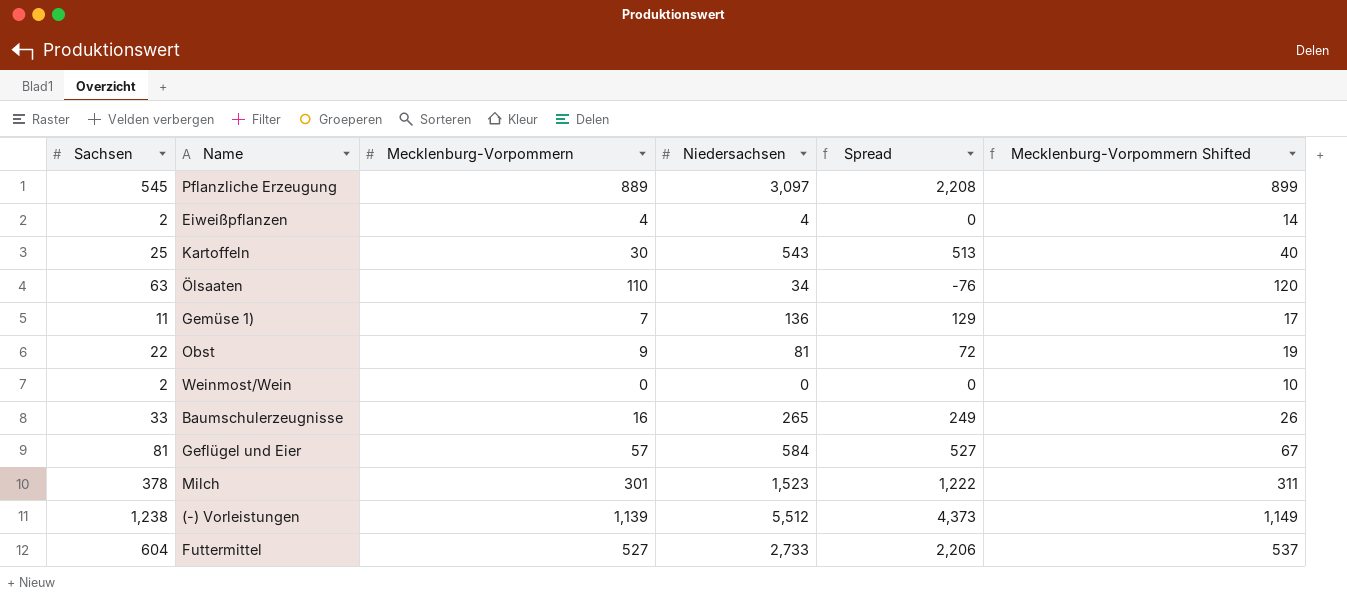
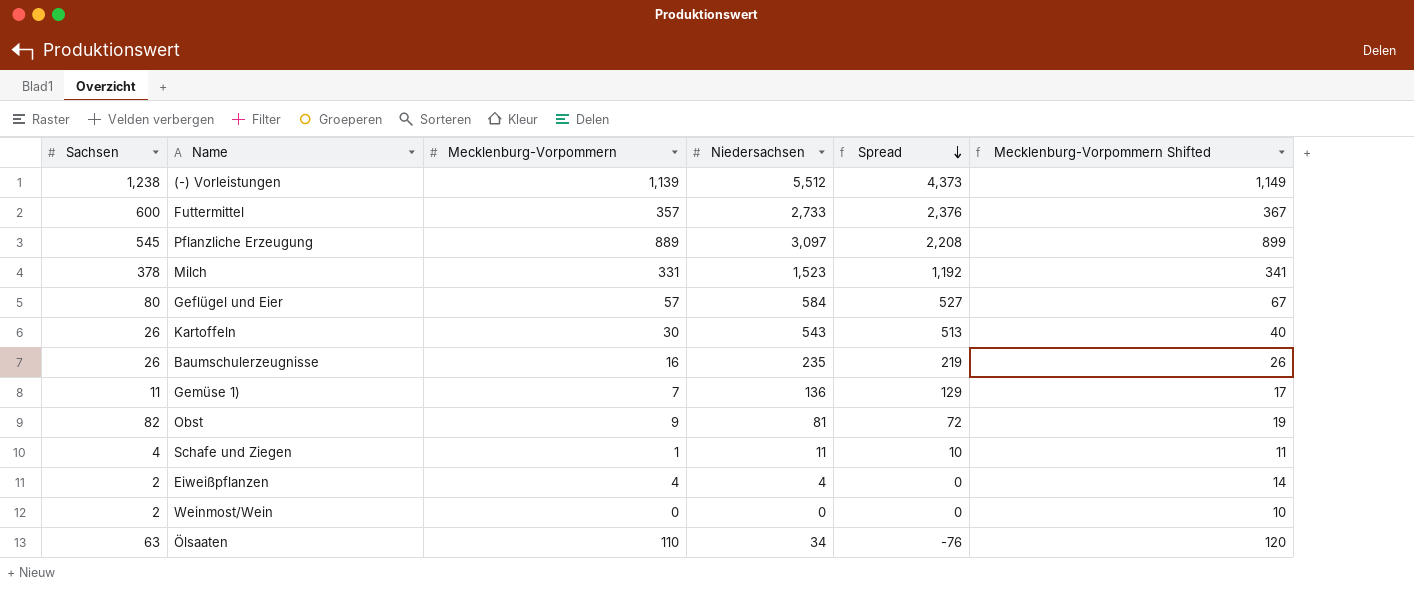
row order: none -> Spread descending
Futtermittel | Sachsen: 604 -> 600
Futtermittel | Mecklenburg-Vorpommern: 527 -> 357
Futtermittel | Spread: 2,206 -> 2,376
Futtermittel | Mecklenburg-Vorpommern Shifted: 537 -> 367
Milch | Mecklenburg-Vorpommern: 301 -> 331
Milch | Spread: 1,222 -> 1,192
Milch | Mecklenburg-Vorpommern Shifted: 311 -> 341
Geflügel und Eier | Sachsen: 81 -> 80
Kartoffeln | Sachsen: 25 -> 26
Baumschulerzeugnisse | Sachsen: 33 -> 26
Baumschulerzeugnisse | Niedersachsen: 265 -> 235
Baumschulerzeugnisse | Spread: 249 -> 219
Obst | Sachsen: 22 -> 82
row Schafe und Ziegen: none -> 4 | 1 | 11 | 10 | 11

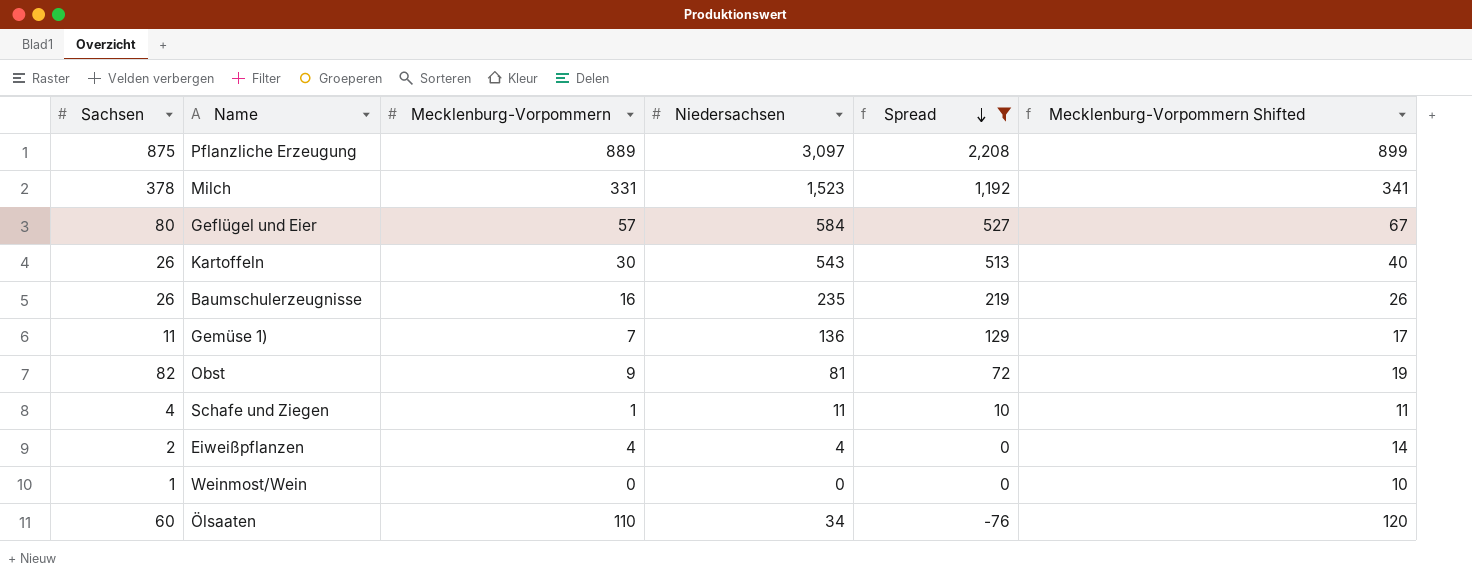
filter: none -> Spread <= 2,208
Pflanzliche Erzeugung | Sachsen: 545 -> 875
Weinmost/Wein | Sachsen: 2 -> 1
Ölsaaten | Sachsen: 63 -> 60

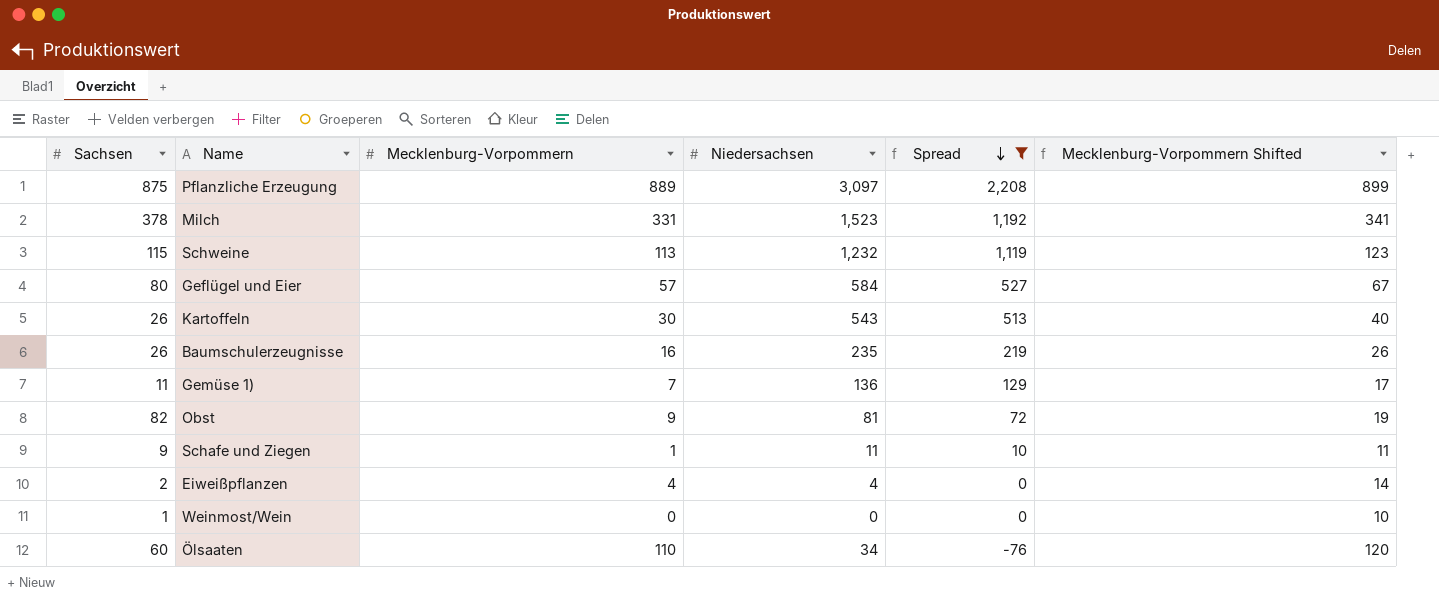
row Schweine: none -> 115 | 113 | 1,232 | 1,119 | 123
Schafe und Ziegen | Sachsen: 4 -> 9

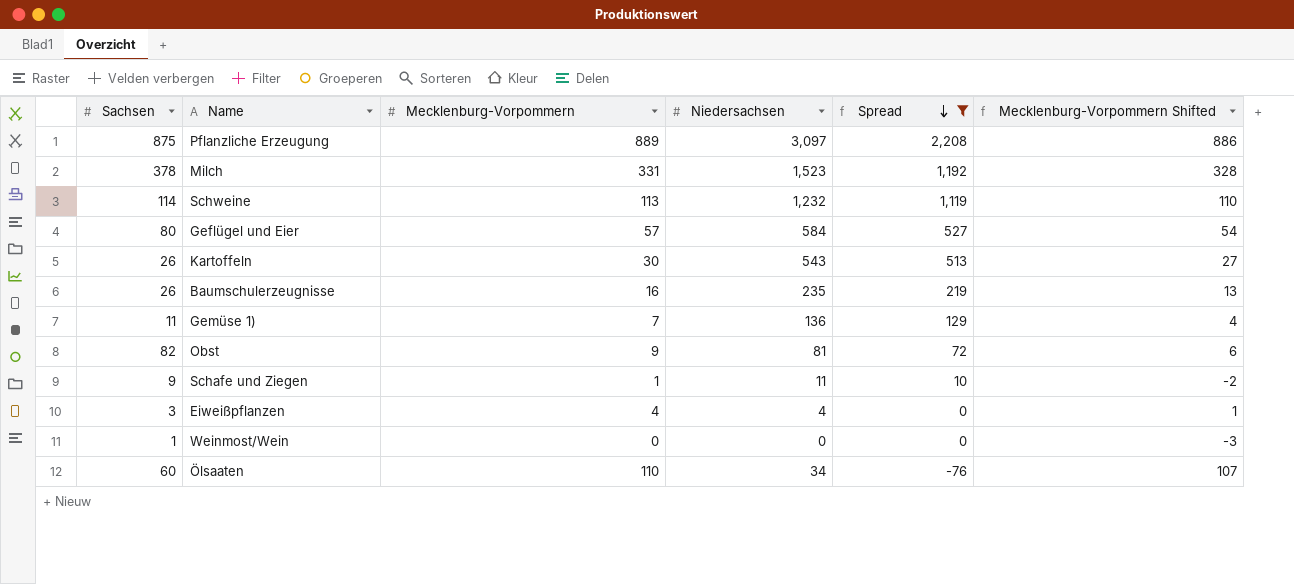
column Mecklenburg-Vorpommern Shifted | formula: [Mecklenburg-Vorpommern] + 10 -> [Mecklenburg-Vorpommern] - 3
Schweine | Sachsen: 115 -> 114
Eiweißpflanzen | Sachsen: 2 -> 3

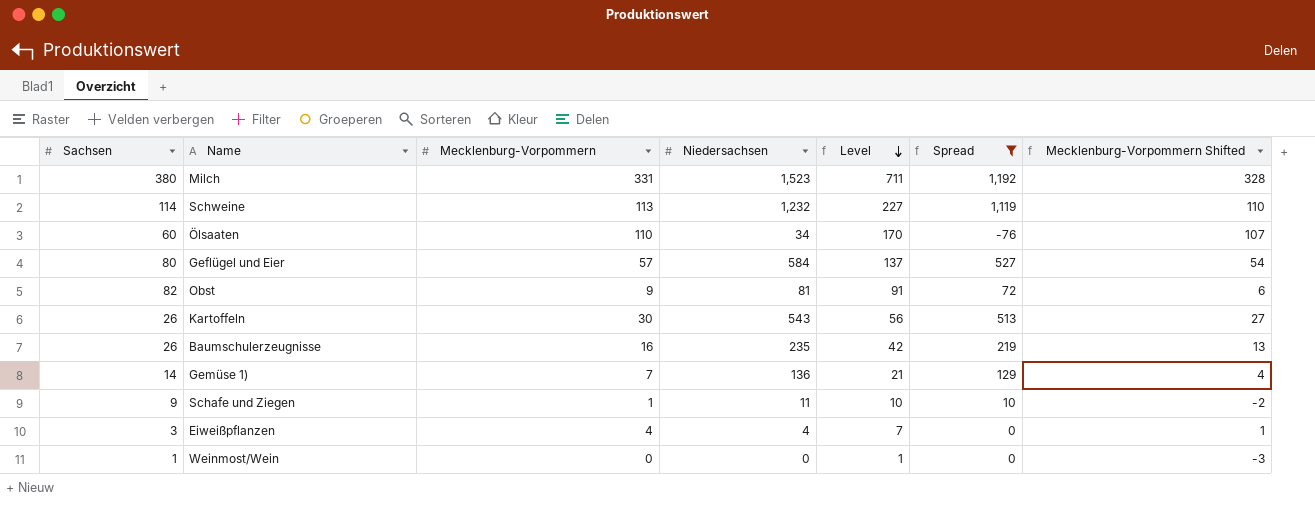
row order: Spread descending -> Level descending
column Level | formula: none -> [Sachsen] + [Mecklenburg-Vorpommern]
row Pflanzliche Erzeugung: 875 | 889 | 3,097 | 2,208 | 886 -> none
Milch | Sachsen: 378 -> 380
Gemüse 1) | Sachsen: 11 -> 14

